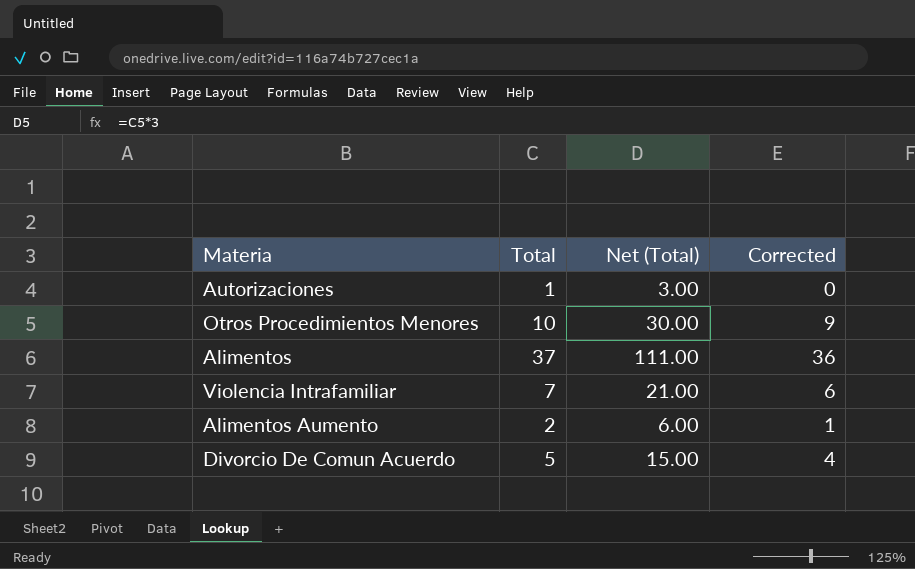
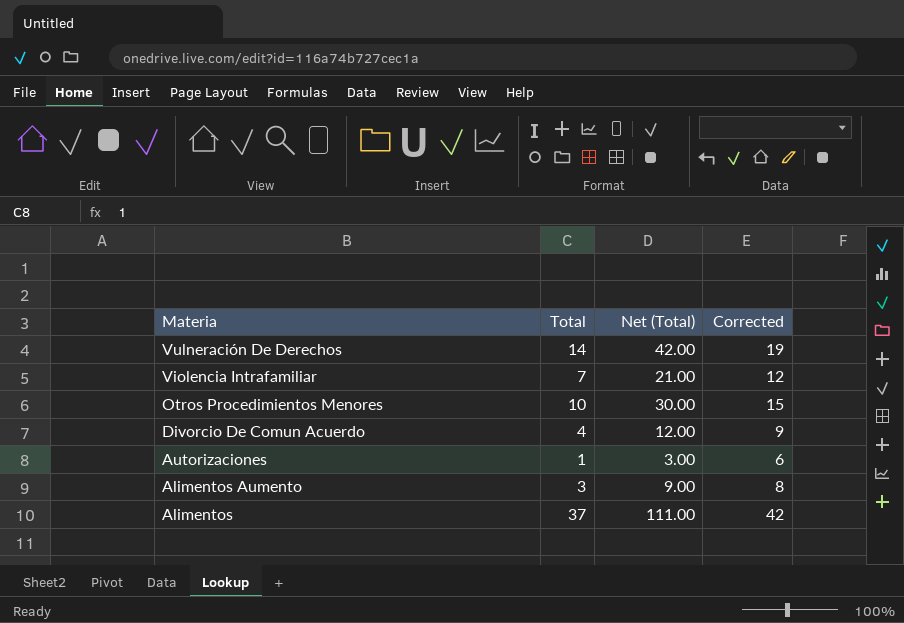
row order: none -> Materia descending
column Corrected | formula: [Total] - 1 -> [Total] + 5
row Vulneración De Derechos: none -> 14 | 42.00 | 19
Divorcio De Comun Acuerdo | Total: 5 -> 4
Divorcio De Comun Acuerdo | Net (Total): 15.00 -> 12.00
Alimentos Aumento | Total: 2 -> 3
Alimentos Aumento | Net (Total): 6.00 -> 9.00

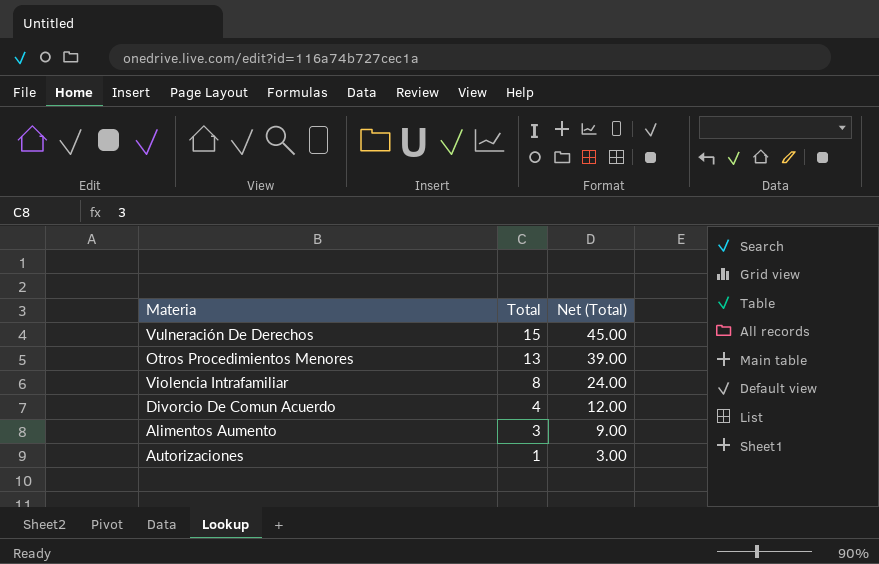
row order: Materia descending -> Total descending
column Corrected | formula: [Total] + 5 -> none
row Alimentos: 37 | 111.00 | 42 -> none
Vulneración De Derechos | Total: 14 -> 15
Vulneración De Derechos | Net (Total): 42.00 -> 45.00
Otros Procedimientos Menores | Total: 10 -> 13
Otros Procedimientos Menores | Net (Total): 30.00 -> 39.00
Violencia Intrafamiliar | Total: 7 -> 8
Violencia Intrafamiliar | Net (Total): 21.00 -> 24.00

